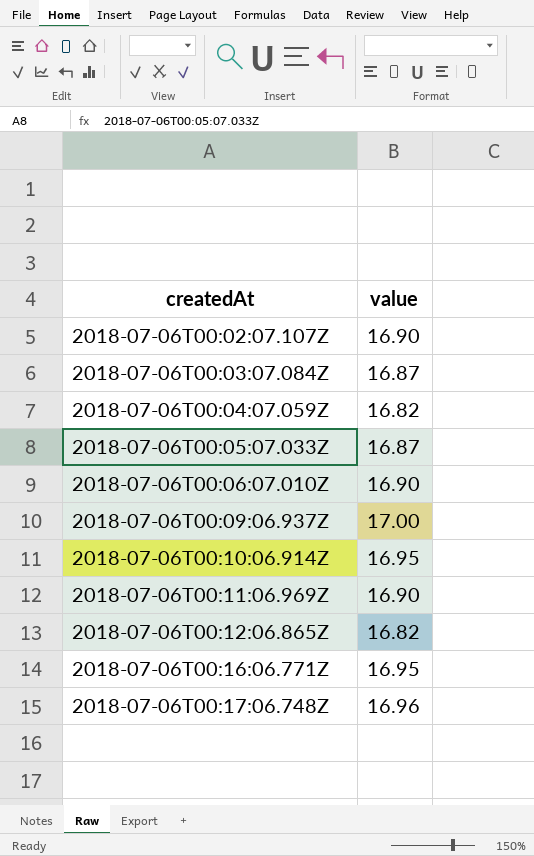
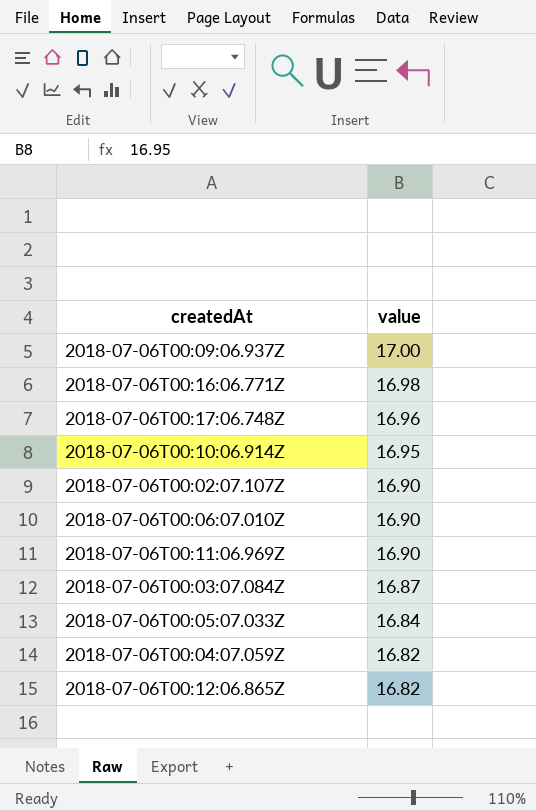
row order: createdAt ascending -> value descending
2018-07-06T00:16:06.771Z | value: 16.95 -> 16.98
2018-07-06T00:05:07.033Z | value: 16.87 -> 16.84

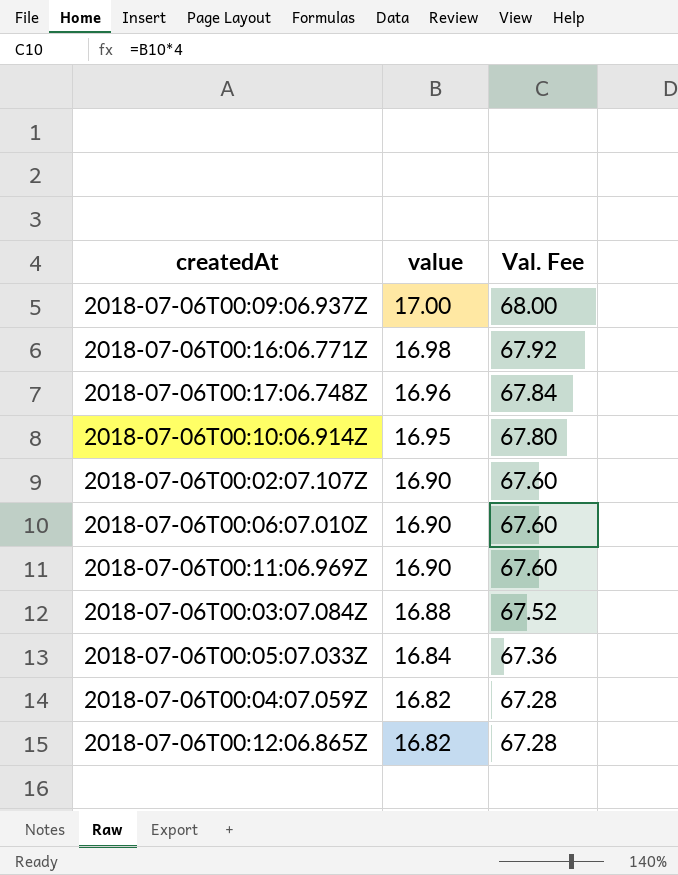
column Val. Fee | formula: none -> [value] * 4
2018-07-06T00:03:07.084Z | value: 16.87 -> 16.88

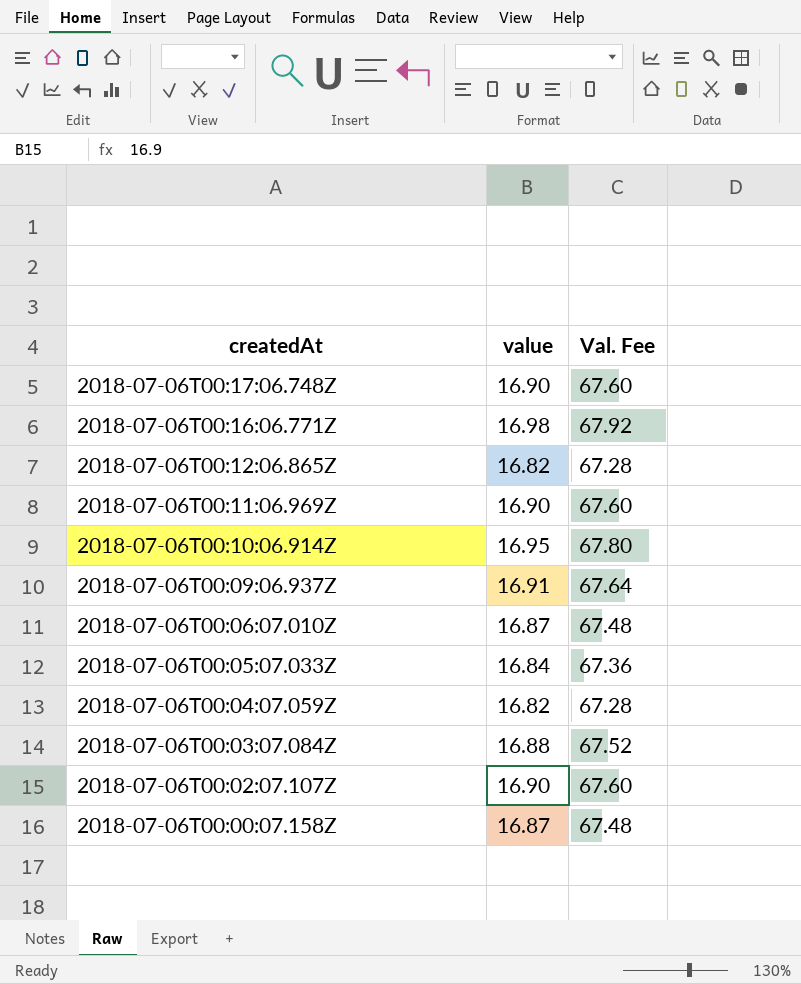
row order: value descending -> createdAt descending
2018-07-06T00:17:06.748Z | value: 16.96 -> 16.90
2018-07-06T00:17:06.748Z | Val. Fee: 67.84 -> 67.60
2018-07-06T00:09:06.937Z | value: 17.00 -> 16.91
2018-07-06T00:09:06.937Z | Val. Fee: 68.00 -> 67.64
2018-07-06T00:06:07.010Z | value: 16.90 -> 16.87
2018-07-06T00:06:07.010Z | Val. Fee: 67.60 -> 67.48
row 2018-07-06T00:00:07.158Z: none -> 16.87 | 67.48

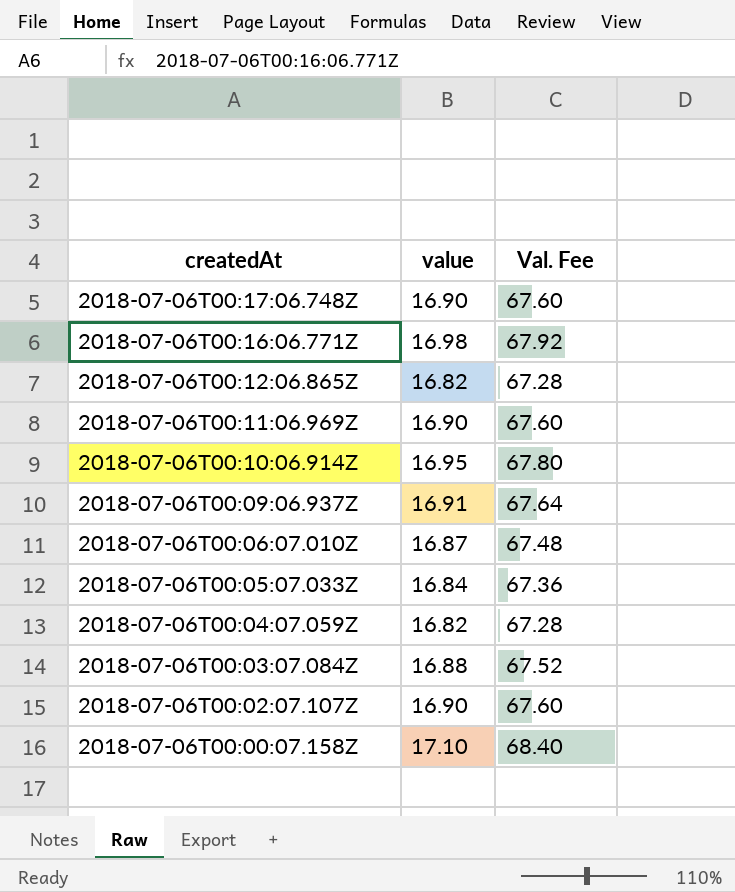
2018-07-06T00:00:07.158Z | value: 16.87 -> 17.10
2018-07-06T00:00:07.158Z | Val. Fee: 67.48 -> 68.40

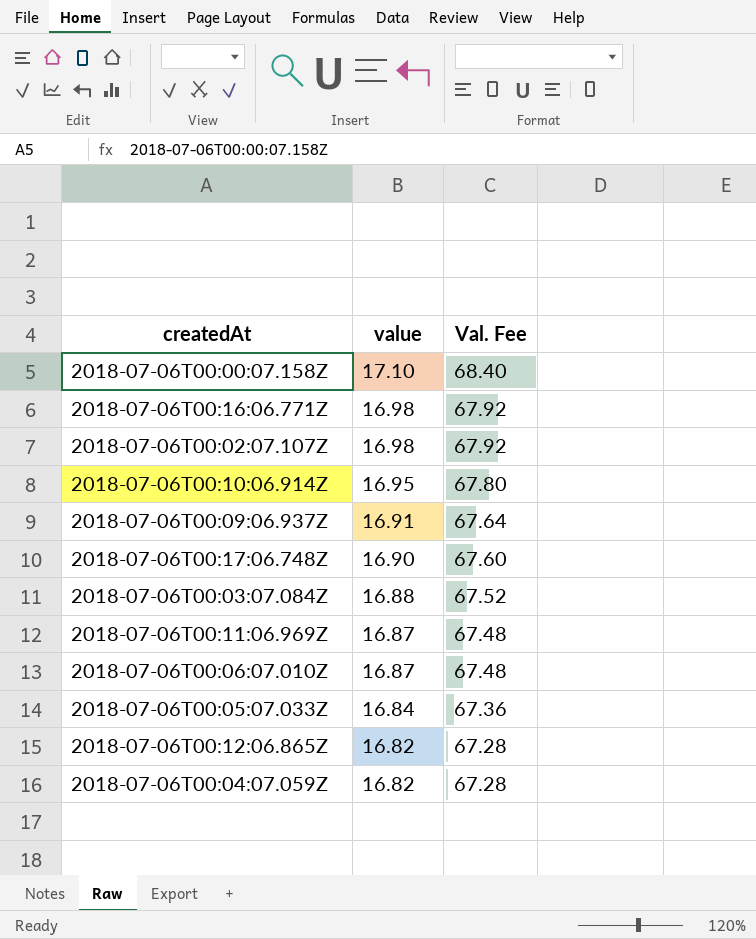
row order: createdAt descending -> value descending
2018-07-06T00:02:07.107Z | value: 16.90 -> 16.98
2018-07-06T00:02:07.107Z | Val. Fee: 67.60 -> 67.92
2018-07-06T00:11:06.969Z | value: 16.90 -> 16.87
2018-07-06T00:11:06.969Z | Val. Fee: 67.60 -> 67.48

